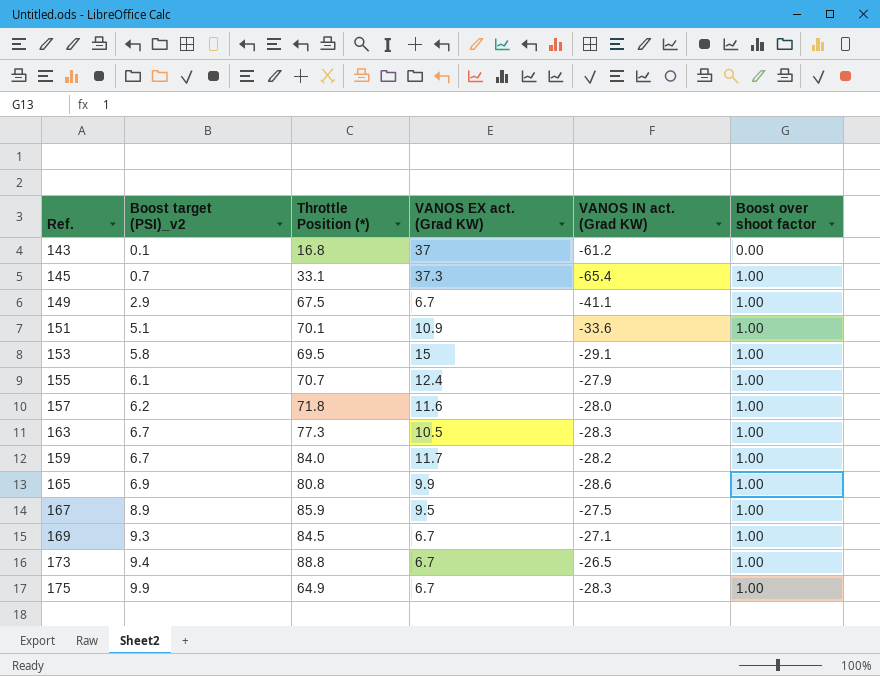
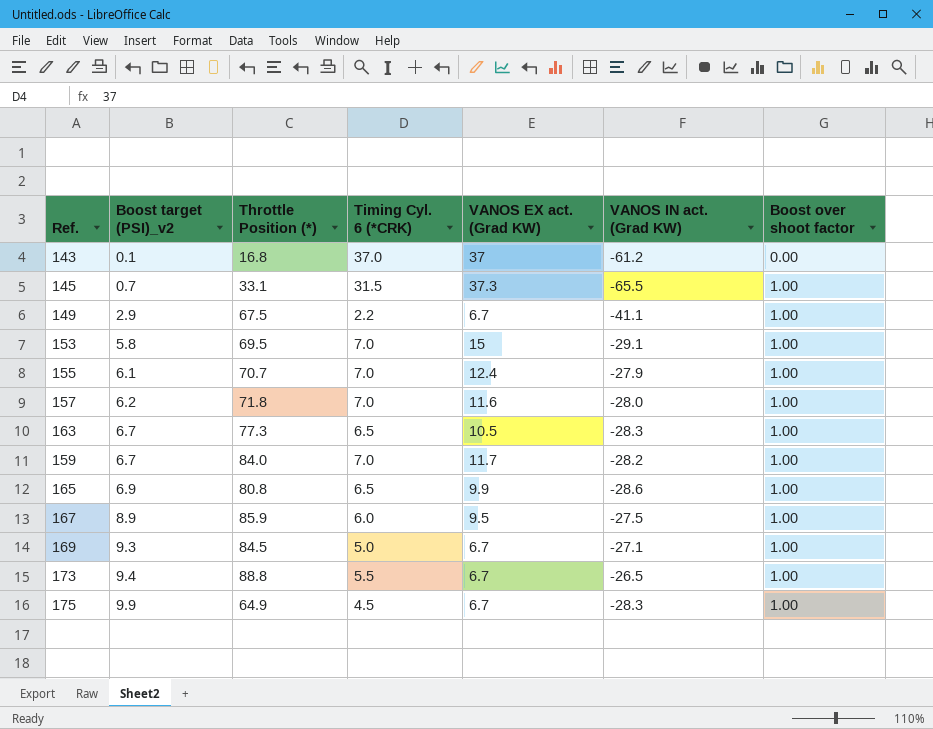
column Timing Cyl. 6 (*CRK) | position: none -> 4
row 151: 5.1 | 70.1 | 10.9 | -33.6 | 1.00 -> none
145 | VANOS IN act. (Grad KW): -65.4 -> -65.5

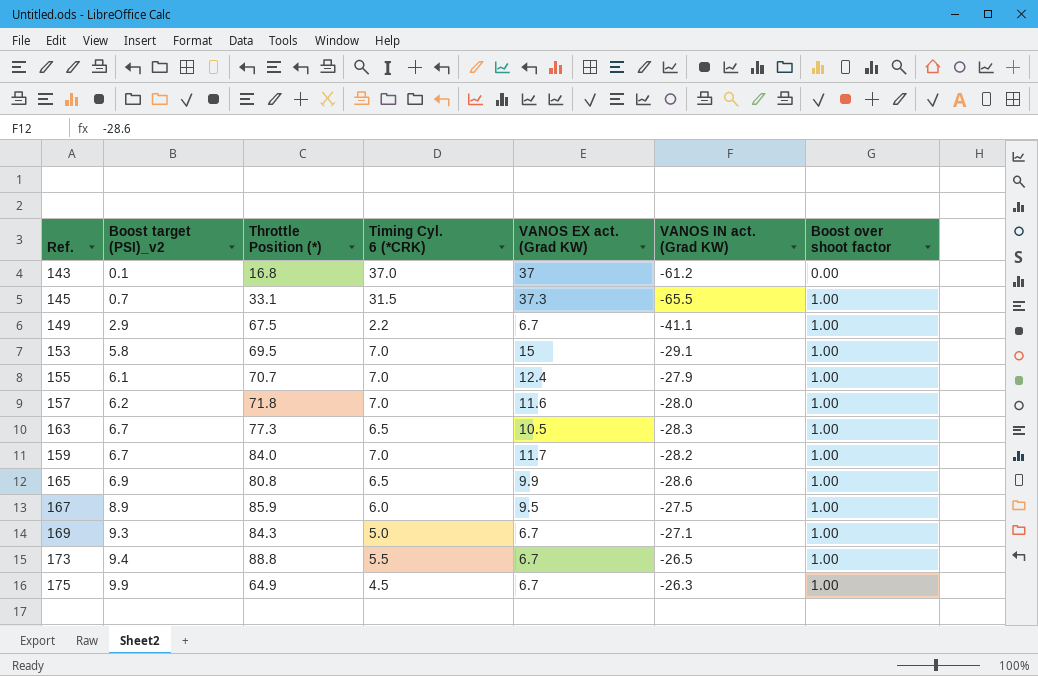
169 | Throttle Position (*): 84.5 -> 84.3
175 | VANOS IN act. (Grad KW): -28.3 -> -26.3

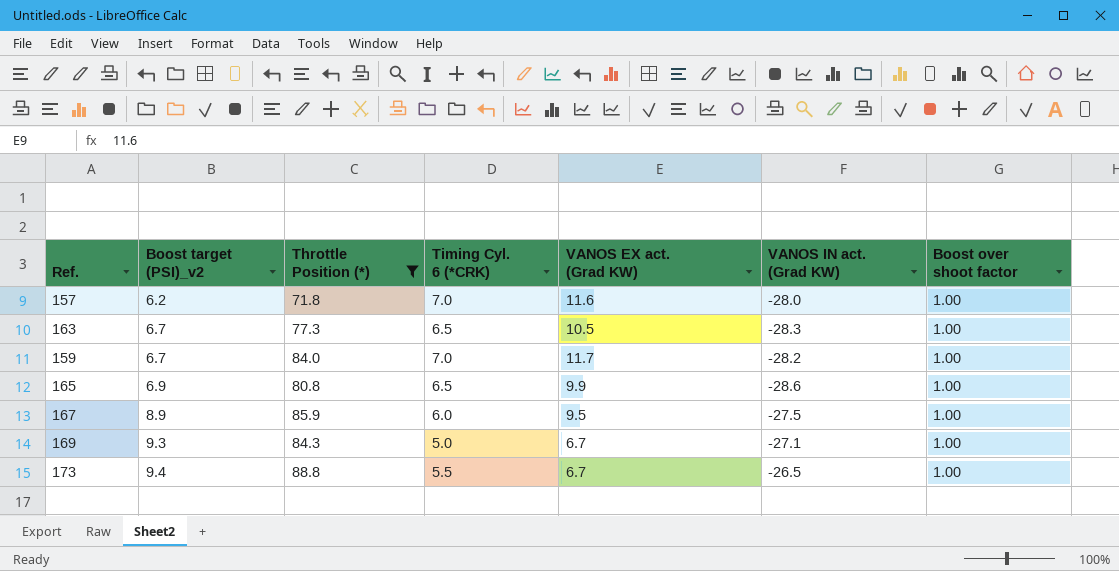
filter: none -> Throttle Position (*) >= 71.8

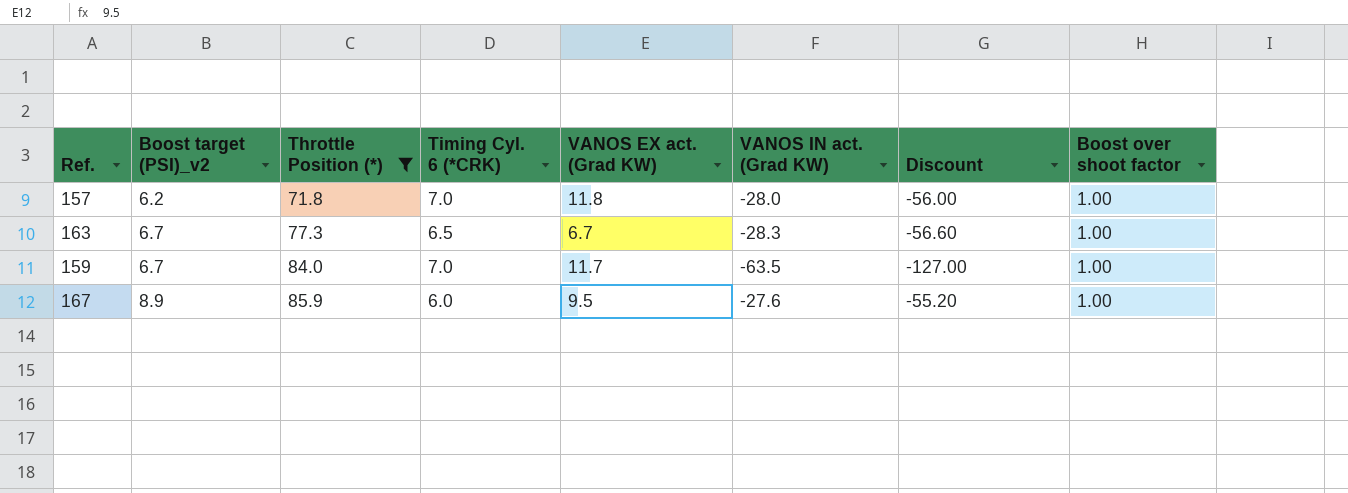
column Discount | formula: none -> [VANOS IN act. (Grad KW)] * 2
row 165: 6.9 | 80.8 | 6.5 | 9.9 | -28.6 | 1.00 -> none
row 169: 9.3 | 84.3 | 5.0 | 6.7 | -27.1 | 1.00 -> none
row 173: 9.4 | 88.8 | 5.5 | 6.7 | -26.5 | 1.00 -> none
157 | VANOS EX act. (Grad KW): 11.6 -> 11.8
163 | VANOS EX act. (Grad KW): 10.5 -> 6.7
159 | VANOS IN act. (Grad KW): -28.2 -> -63.5
167 | VANOS IN act. (Grad KW): -27.5 -> -27.6

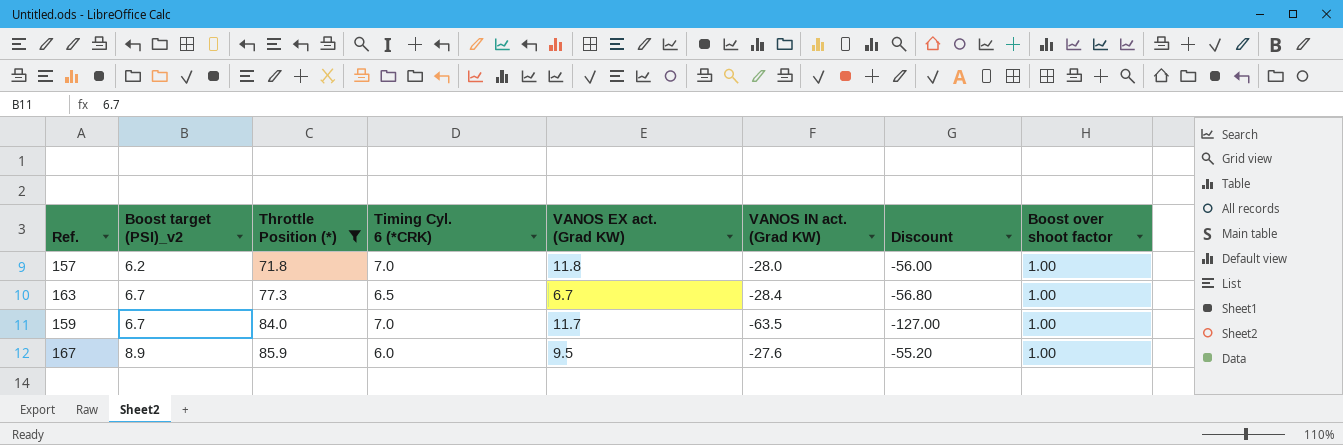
163 | VANOS IN act. (Grad KW): -28.3 -> -28.4
163 | Discount: -56.60 -> -56.80

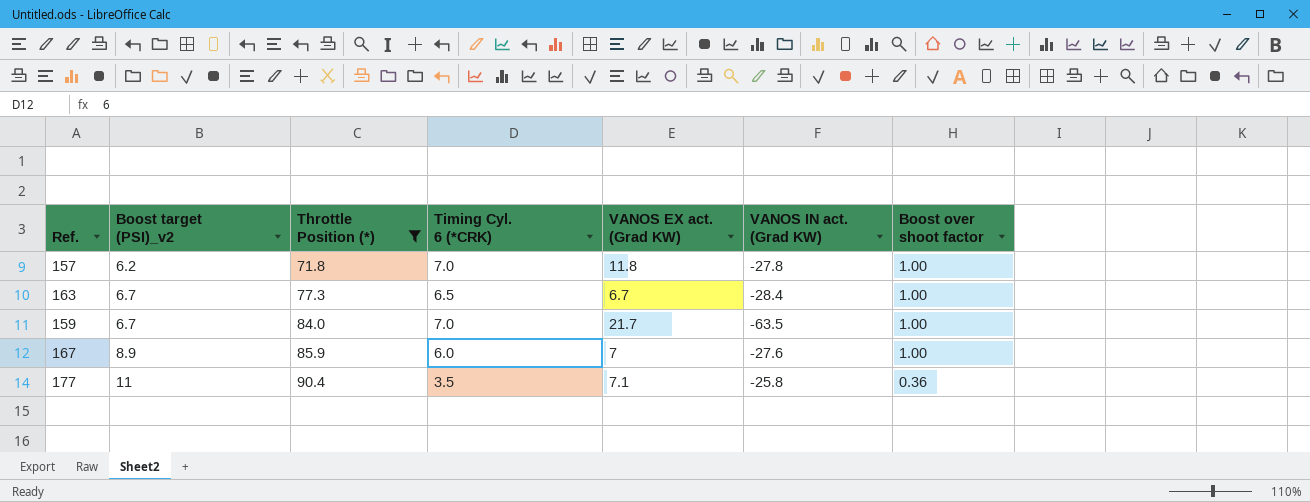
column Discount | formula: [VANOS IN act. (Grad KW)] * 2 -> none
157 | VANOS IN act. (Grad KW): -28.0 -> -27.8
159 | VANOS EX act. (Grad KW): 11.7 -> 21.7
167 | VANOS EX act. (Grad KW): 9.5 -> 7
row 177: none -> 11 | 90.4 | 3.5 | 7.1 | -25.8 | 0.36

